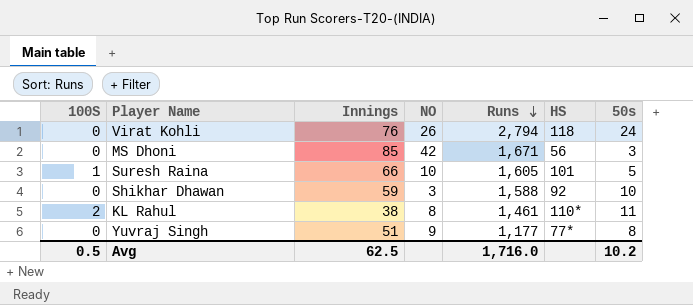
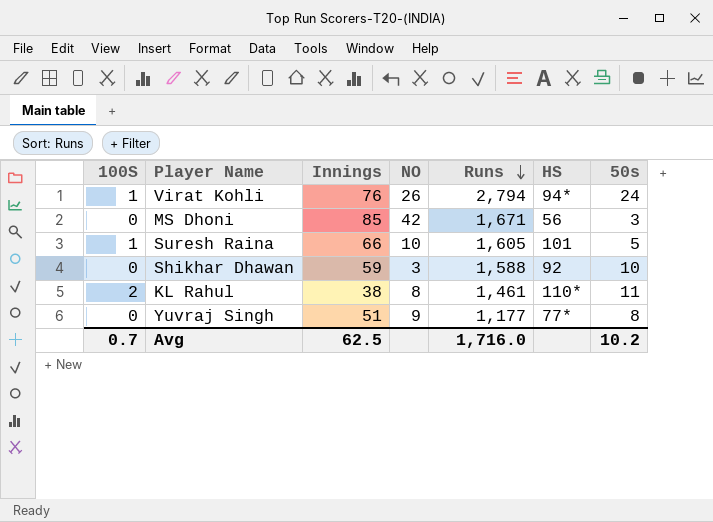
Virat Kohli | 100S: 0 -> 1
Virat Kohli | HS: 118 -> 94*
Avg | 100S: 0.5 -> 0.7

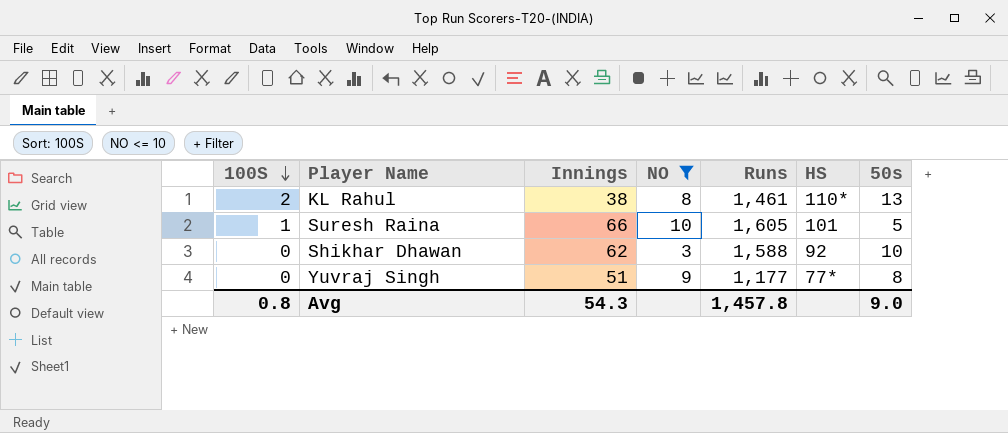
filter: none -> NO <= 10
row order: Runs descending -> 100S descending
KL Rahul | 50s: 11 -> 13
Shikhar Dhawan | Innings: 59 -> 62
Avg | 100S: 0.7 -> 0.8
Avg | Innings: 62.5 -> 54.3
Avg | Runs: 1,716.0 -> 1,457.8
Avg | 50s: 10.2 -> 9.0

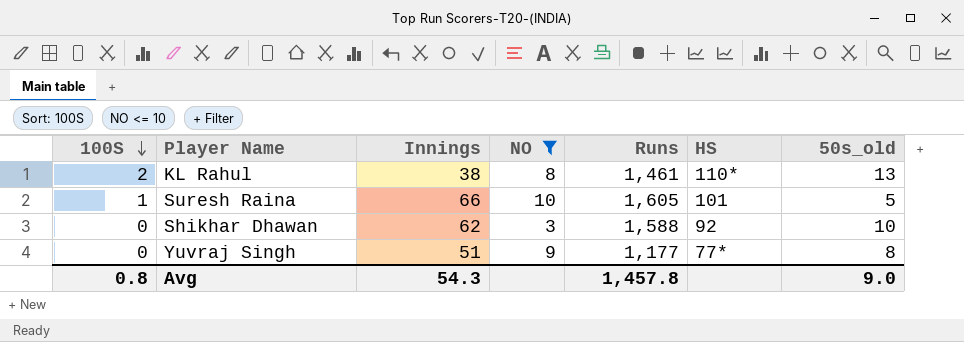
column name: 50s -> 50s_old

